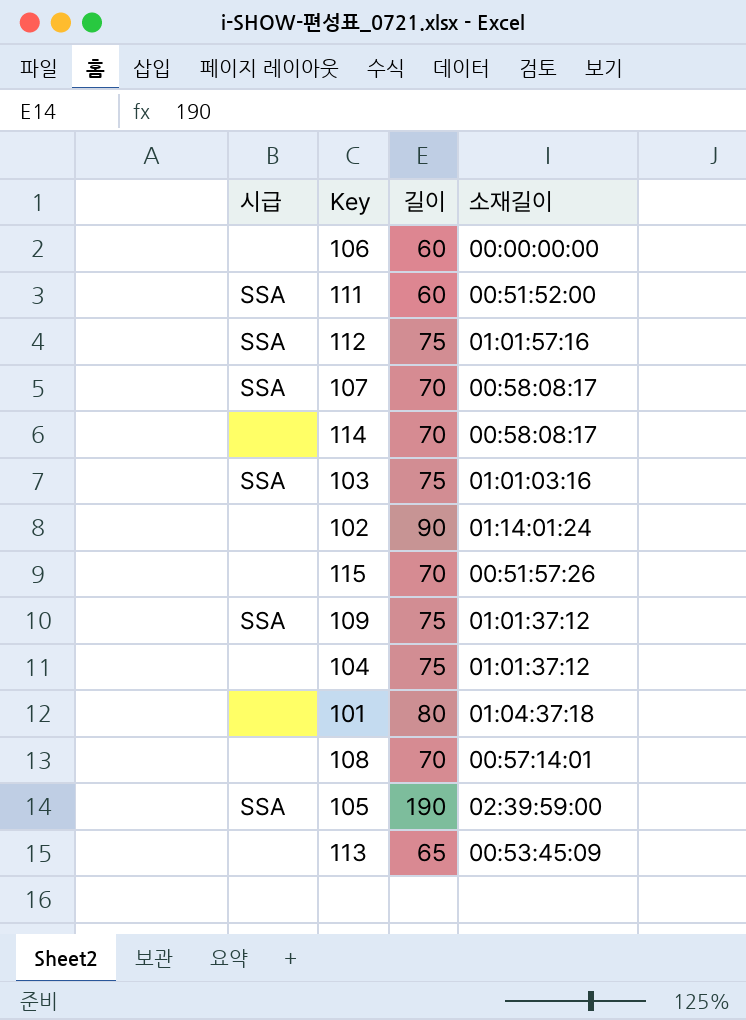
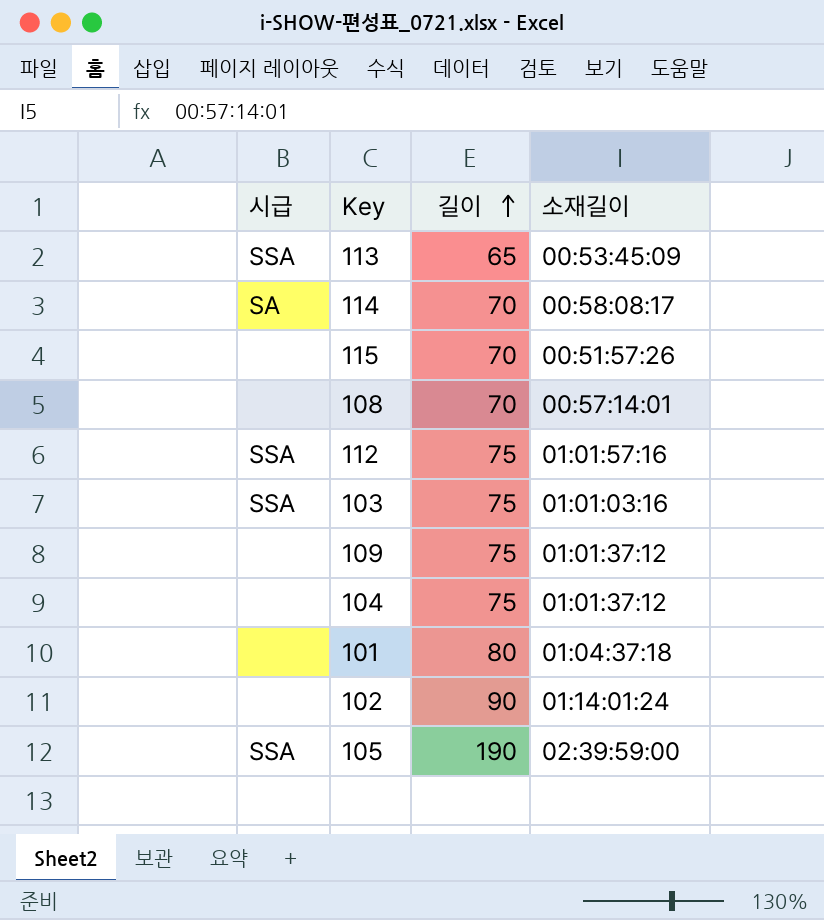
row order: none -> 길이 ascending
row 106: none | 60 | 00:00:00:00 -> none
row 111: SSA | 60 | 00:51:52:00 -> none
row 107: SSA | 70 | 00:58:08:17 -> none
113 | 시급: none -> SSA
114 | 시급: none -> SA
109 | 시급: SSA -> none

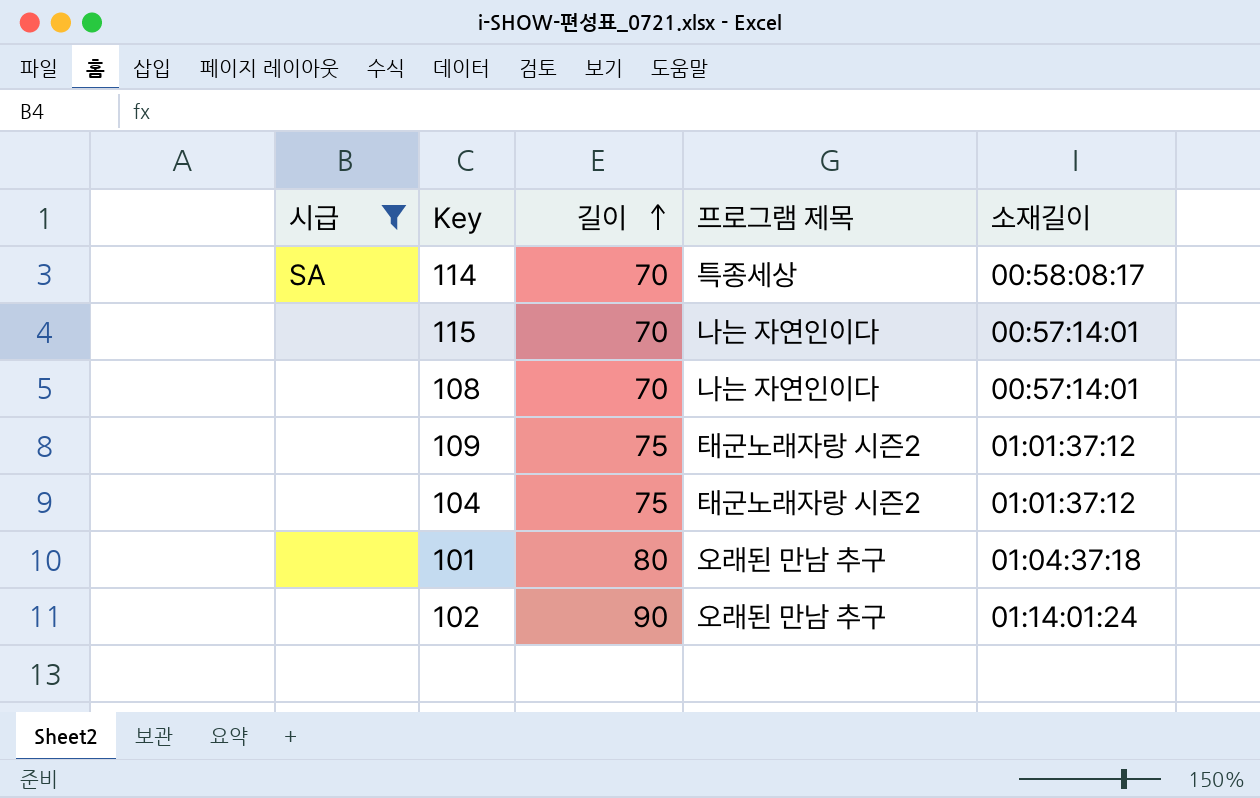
filter: none -> 시급 != SSA
column 프로그램 제목 | position: none -> 4
115 | 소재길이: 00:51:57:26 -> 00:57:14:01

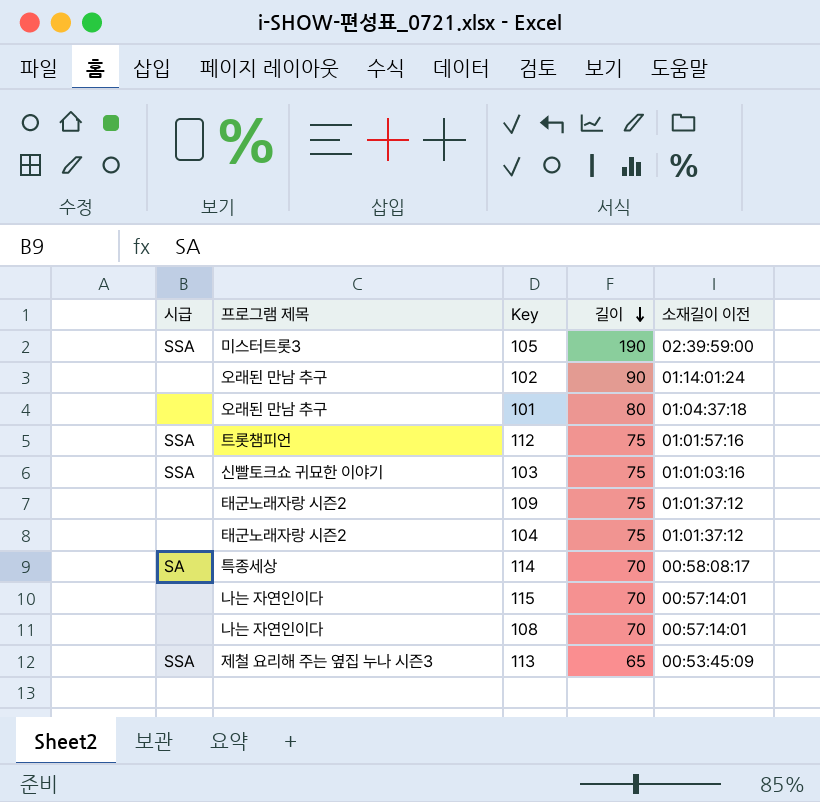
filter: 시급 != SSA -> none
row order: 길이 ascending -> 길이 descending
column 프로그램 제목 | position: 4 -> 2
column name: 소재길이 -> 소재길이 이전

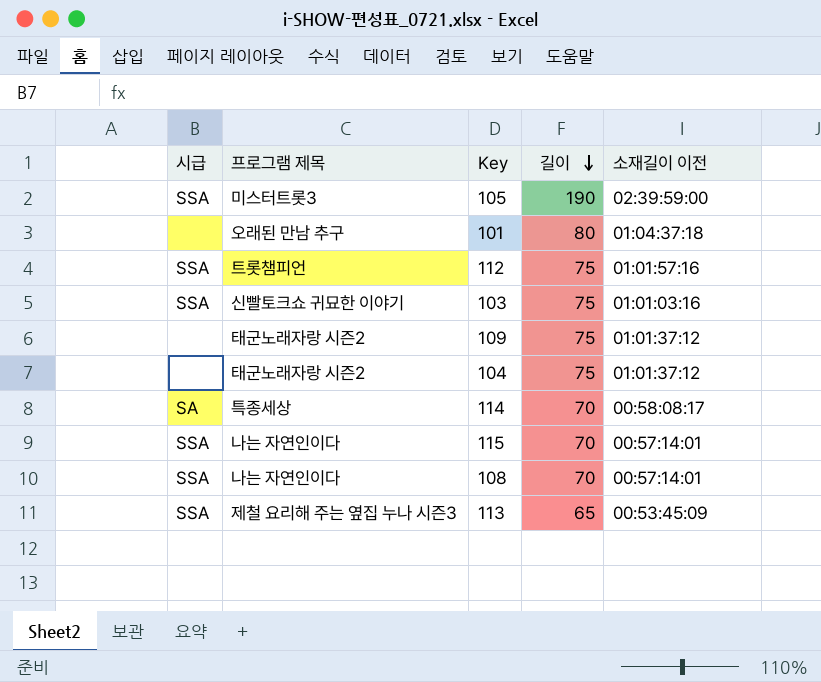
row 102: none | 오래된 만남 추구 | 90 | 01:14:01:24 -> none
115 | 시급: none -> SSA
108 | 시급: none -> SSA

